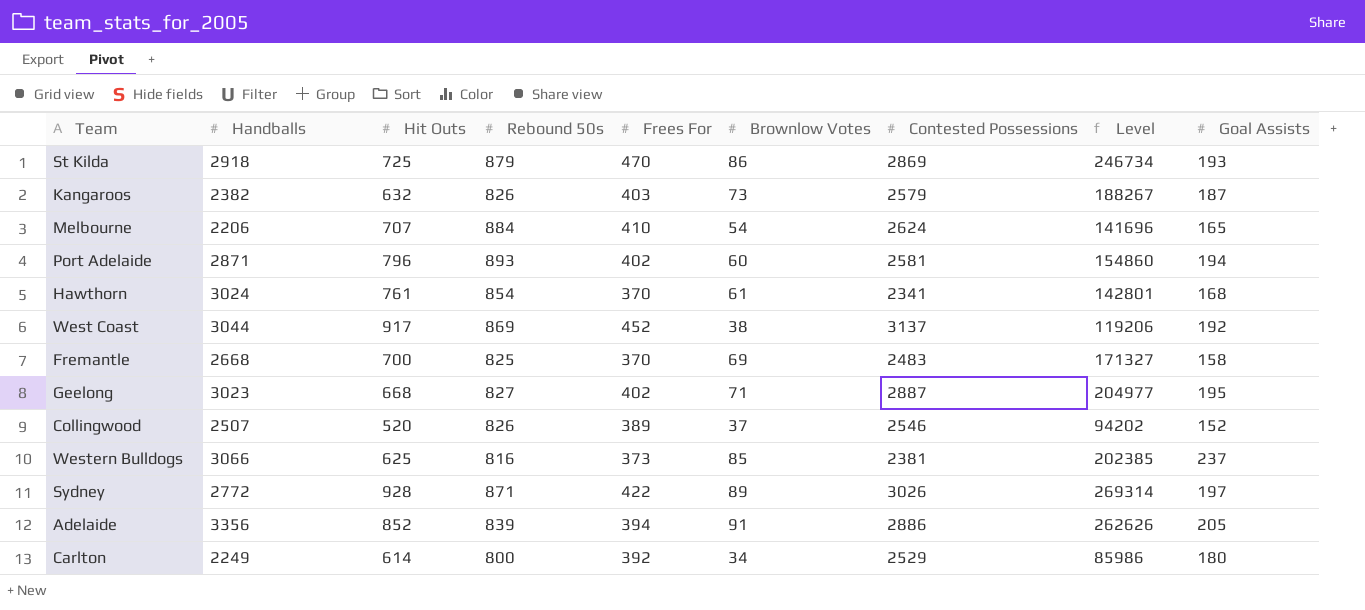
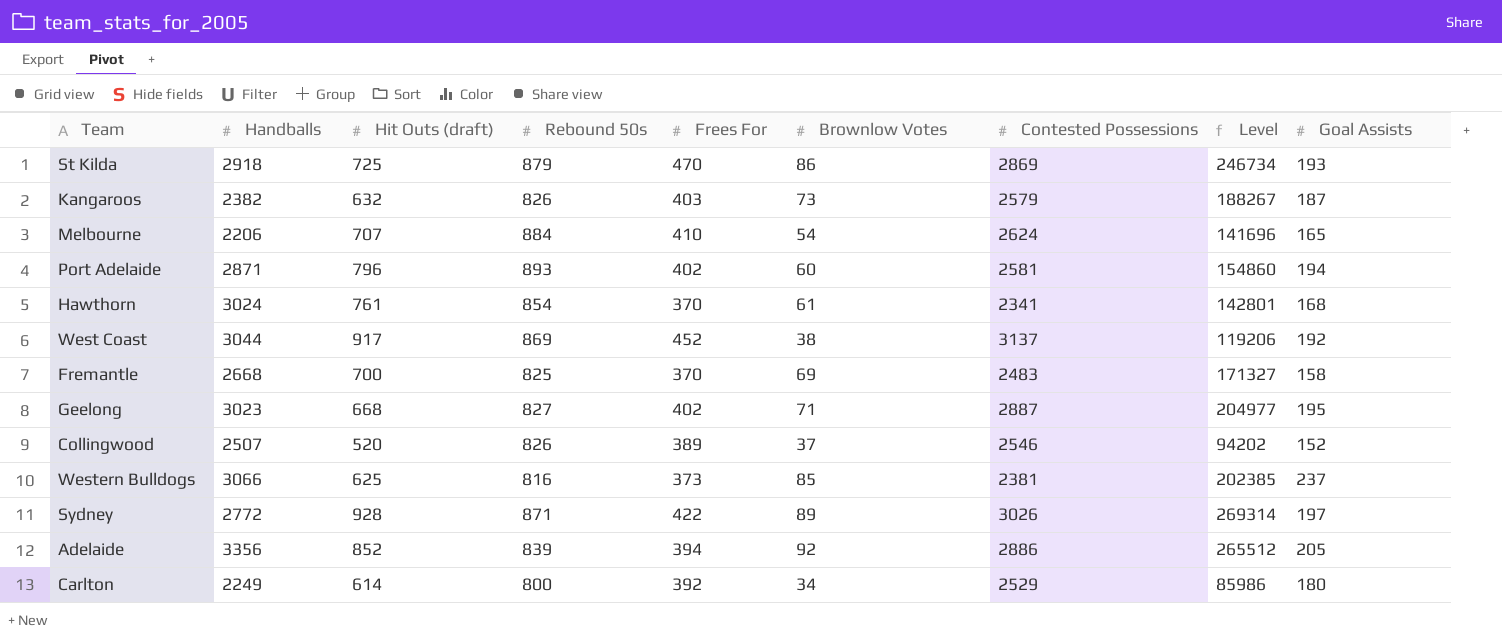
column name: Hit Outs -> Hit Outs (draft)
Adelaide | Brownlow Votes: 91 -> 92
Adelaide | Level: 262626 -> 265512

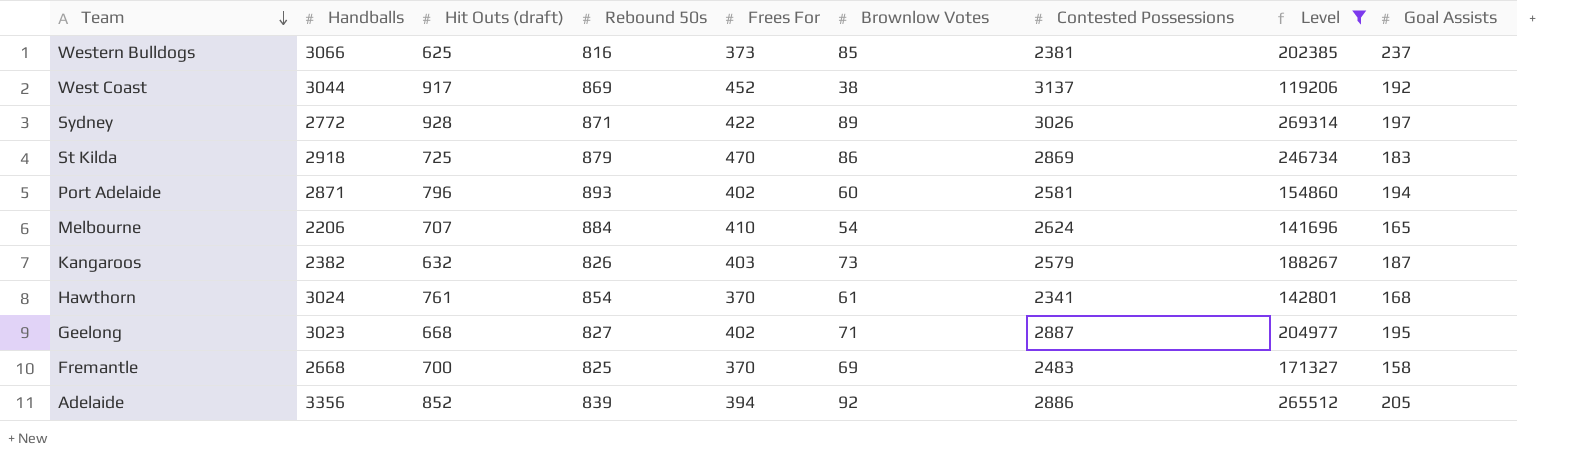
filter: none -> Level >= 119206
row order: none -> Team descending
St Kilda | Goal Assists: 193 -> 183

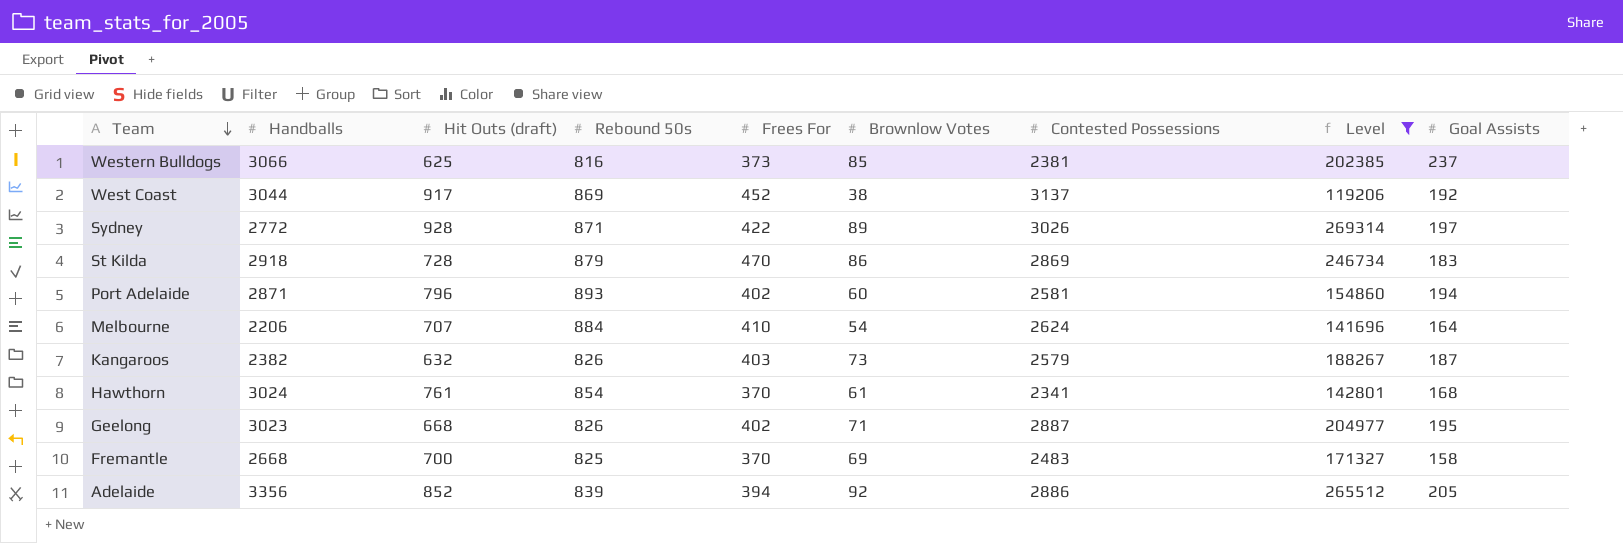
St Kilda | Hit Outs (draft): 725 -> 728
Melbourne | Goal Assists: 165 -> 164
Geelong | Rebound 50s: 827 -> 826

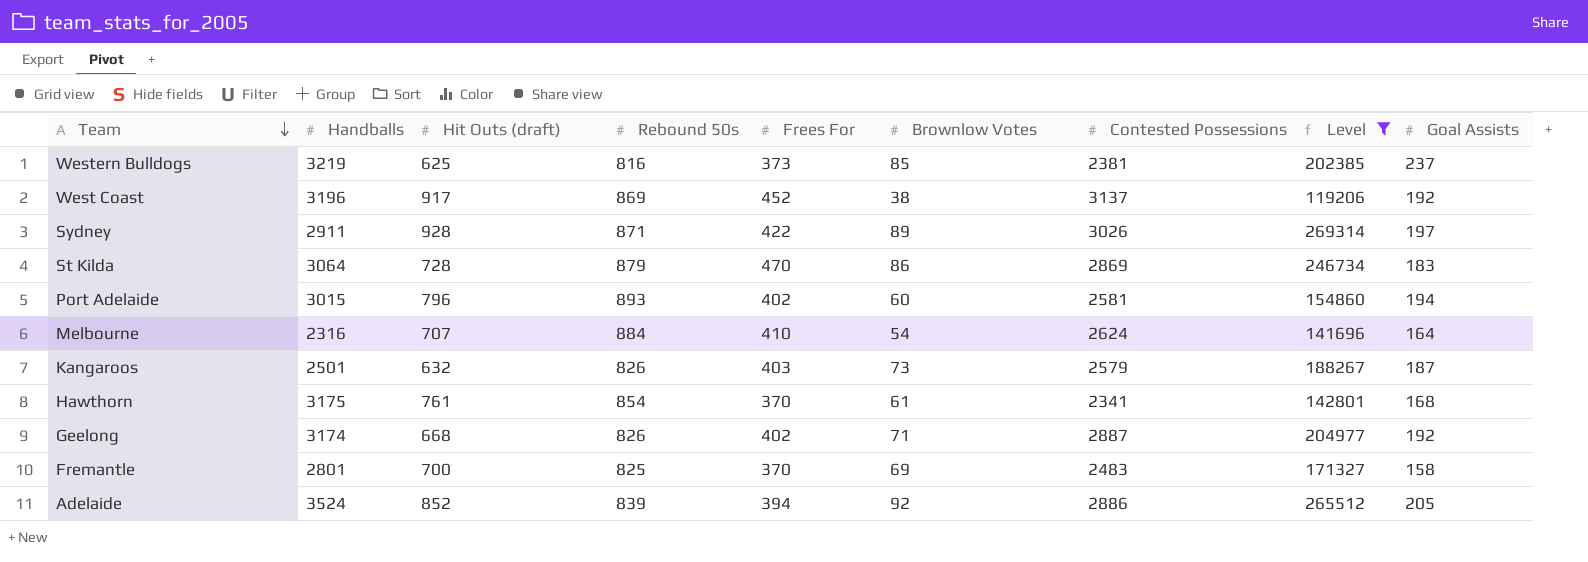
Western Bulldogs | Handballs: 3066 -> 3219
West Coast | Handballs: 3044 -> 3196
Sydney | Handballs: 2772 -> 2911
St Kilda | Handballs: 2918 -> 3064
Port Adelaide | Handballs: 2871 -> 3015
Melbourne | Handballs: 2206 -> 2316
Kangaroos | Handballs: 2382 -> 2501
Hawthorn | Handballs: 3024 -> 3175
Geelong | Handballs: 3023 -> 3174
Geelong | Goal Assists: 195 -> 192
Fremantle | Handballs: 2668 -> 2801
Adelaide | Handballs: 3356 -> 3524

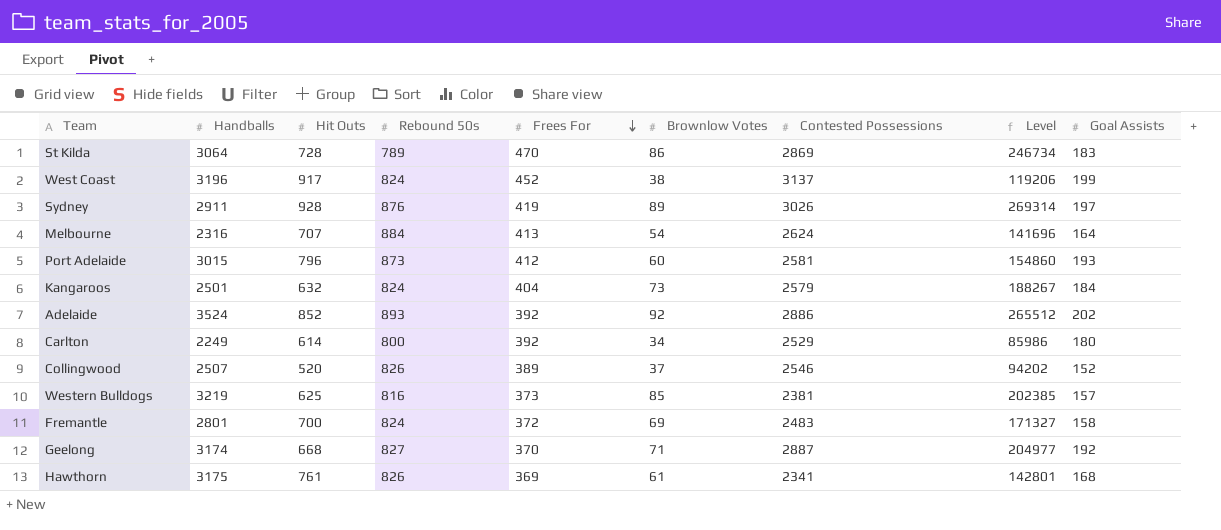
filter: Level >= 119206 -> none
row order: Team descending -> Frees For descending
column name: Hit Outs (draft) -> Hit Outs
St Kilda | Rebound 50s: 879 -> 789
West Coast | Rebound 50s: 869 -> 824
West Coast | Goal Assists: 192 -> 199
Sydney | Rebound 50s: 871 -> 876
Sydney | Frees For: 422 -> 419
Melbourne | Frees For: 410 -> 413
Port Adelaide | Rebound 50s: 893 -> 873
Port Adelaide | Frees For: 402 -> 412
Port Adelaide | Goal Assists: 194 -> 193
Kangaroos | Rebound 50s: 826 -> 824
Kangaroos | Frees For: 403 -> 404
Kangaroos | Goal Assists: 187 -> 184
Adelaide | Rebound 50s: 839 -> 893
Adelaide | Frees For: 394 -> 392
Adelaide | Goal Assists: 205 -> 202
Western Bulldogs | Goal Assists: 237 -> 157
Fremantle | Rebound 50s: 825 -> 824
Fremantle | Frees For: 370 -> 372
Geelong | Rebound 50s: 826 -> 827
Geelong | Frees For: 402 -> 370
Hawthorn | Rebound 50s: 854 -> 826
Hawthorn | Frees For: 370 -> 369

